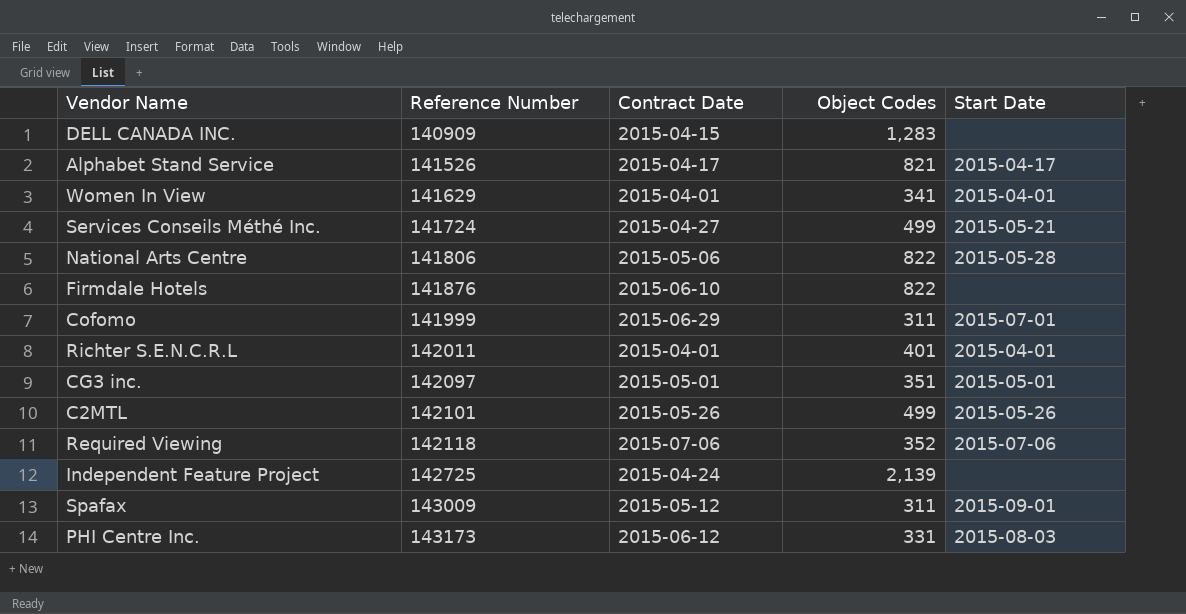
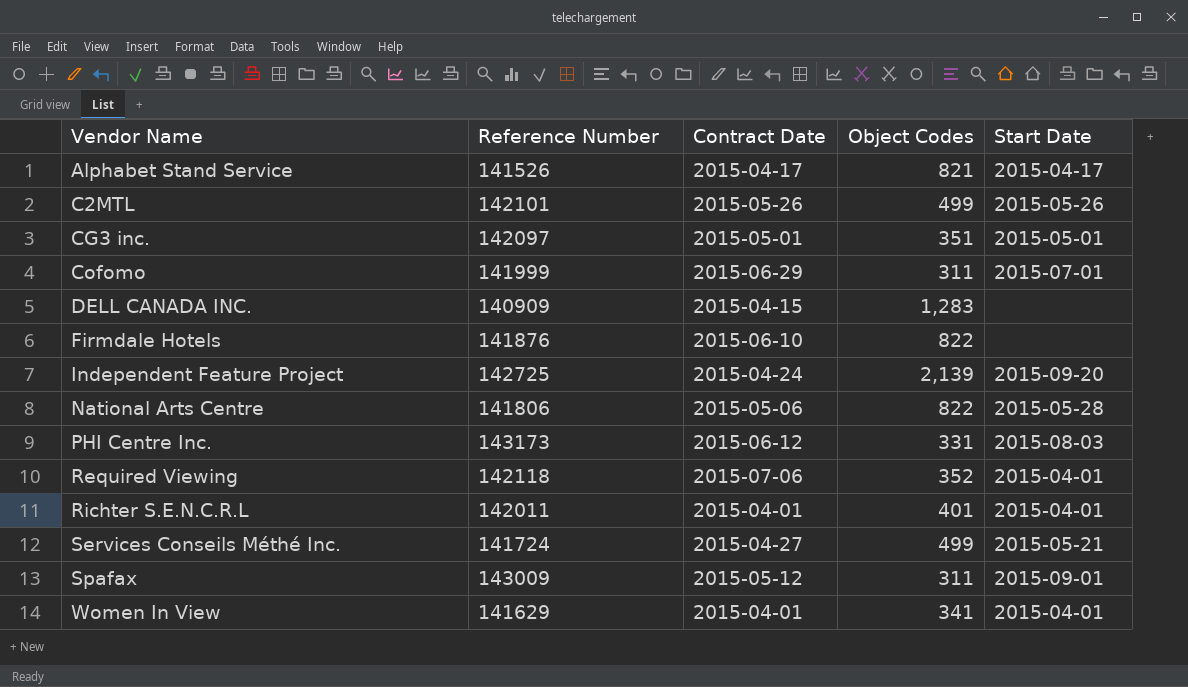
row order: Reference Number ascending -> Vendor Name ascending
Independent Feature Project | Start Date: none -> 2015-09-20
Required Viewing | Start Date: 2015-07-06 -> 2015-04-01

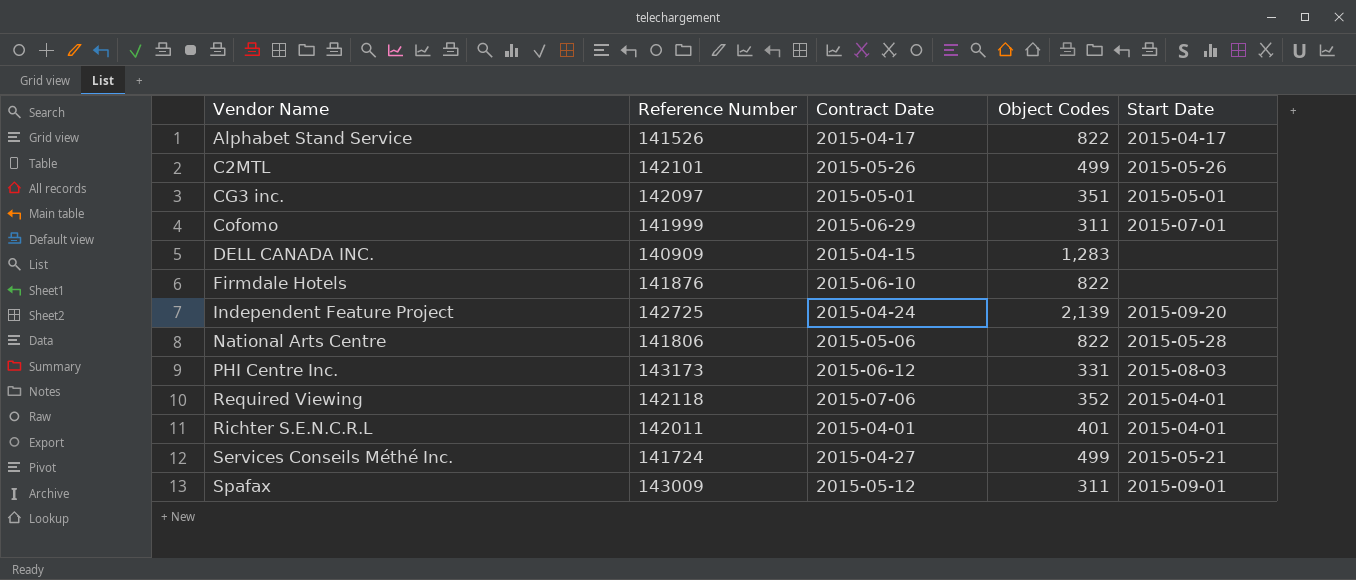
row Women In View: 141629 | 2015-04-01 | 341 | 2015-04-01 -> none
Alphabet Stand Service | Object Codes: 821 -> 822

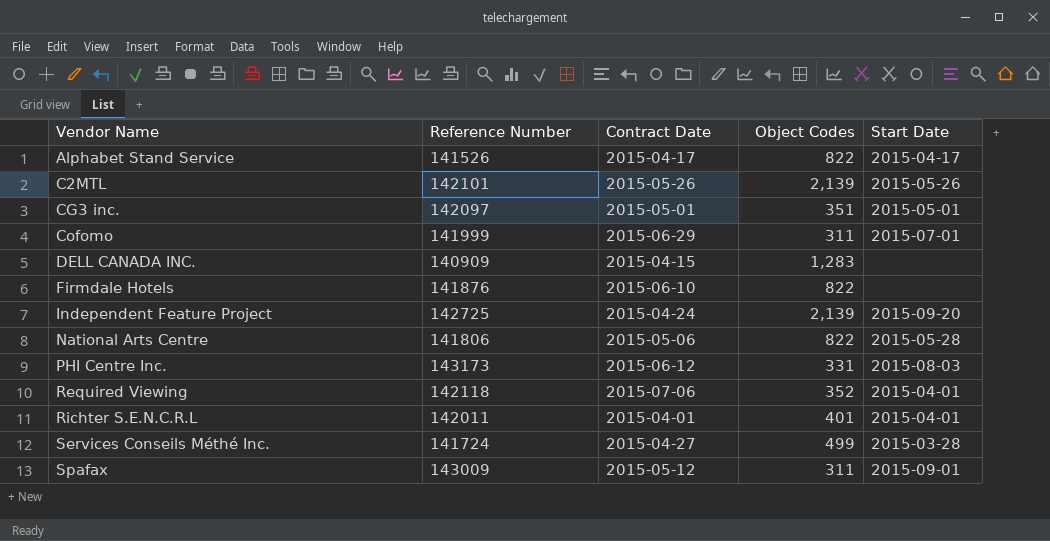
C2MTL | Object Codes: 499 -> 2,139
Services Conseils Méthé Inc. | Start Date: 2015-05-21 -> 2015-03-28

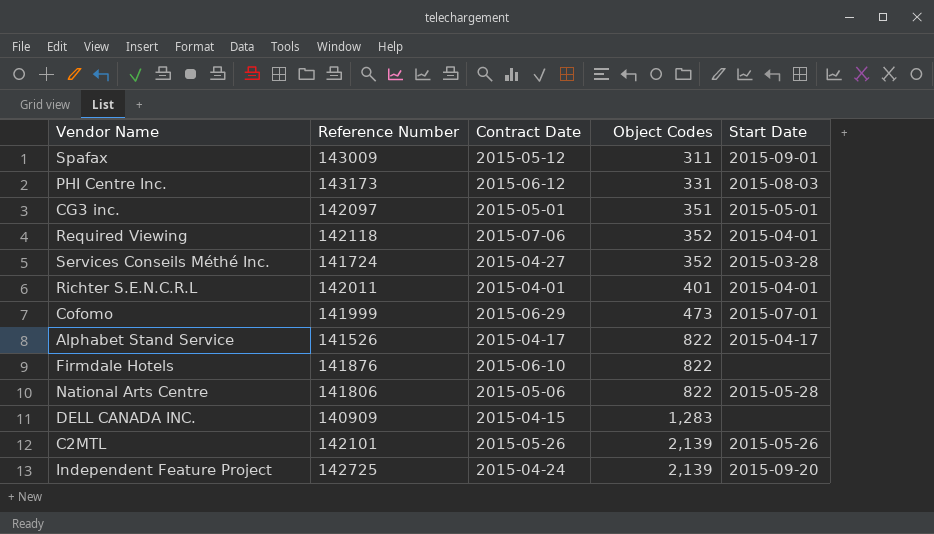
row order: Vendor Name ascending -> Object Codes ascending
Services Conseils Méthé Inc. | Object Codes: 499 -> 352
Cofomo | Object Codes: 311 -> 473

